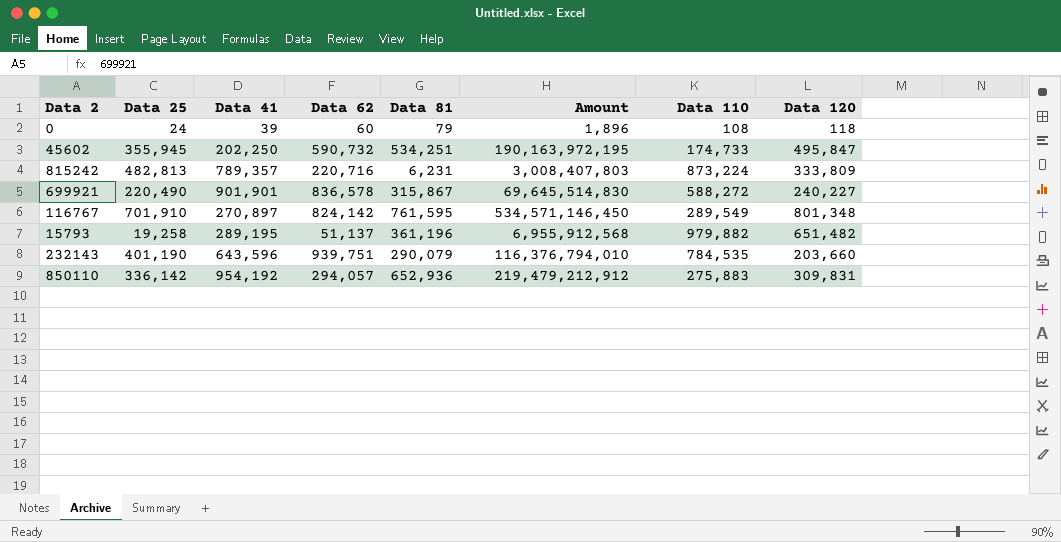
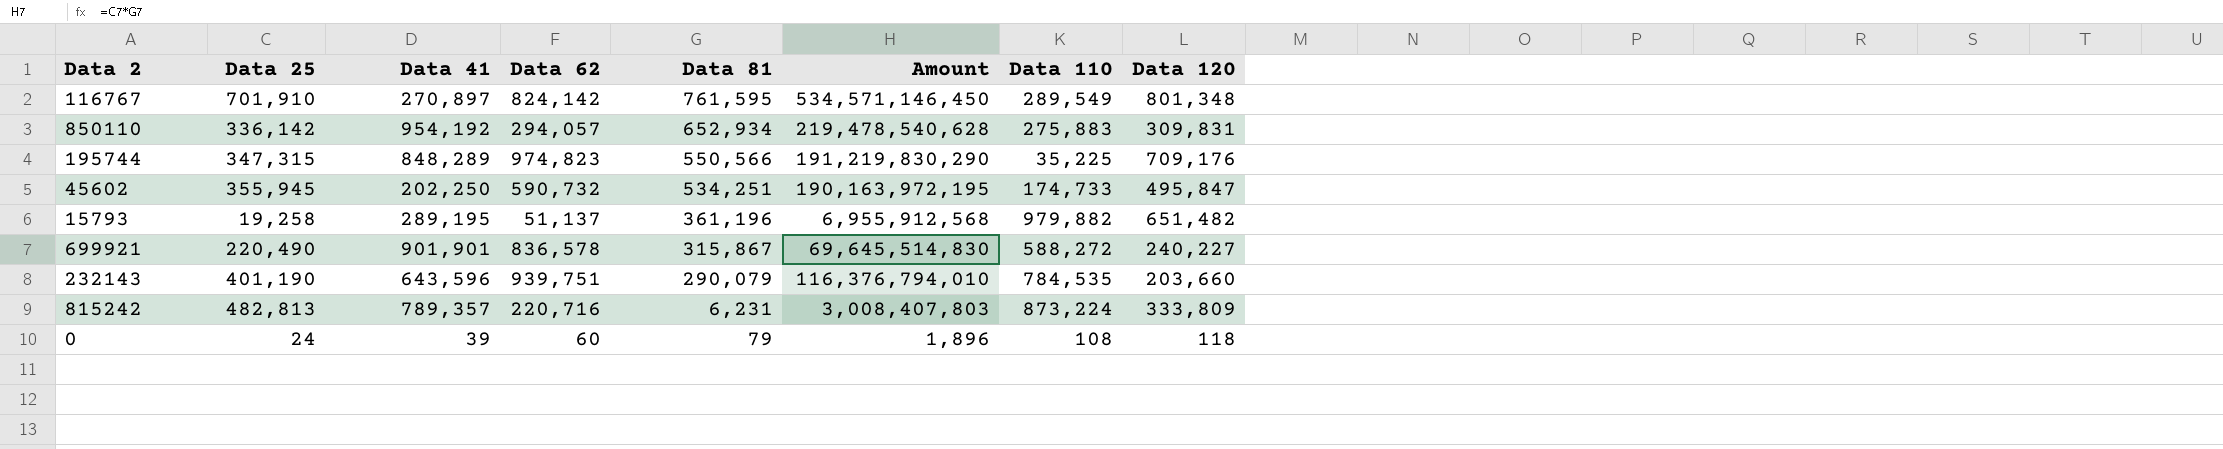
row order: none -> Data 81 descending
850110 | Data 81: 652,936 -> 652,934
850110 | Amount: 219,479,212,912 -> 219,478,540,628
row 195744: none -> 347,315 | 848,289 | 974,823 | 550,566 | 191,219,830,290 | 35,225 | 709,176

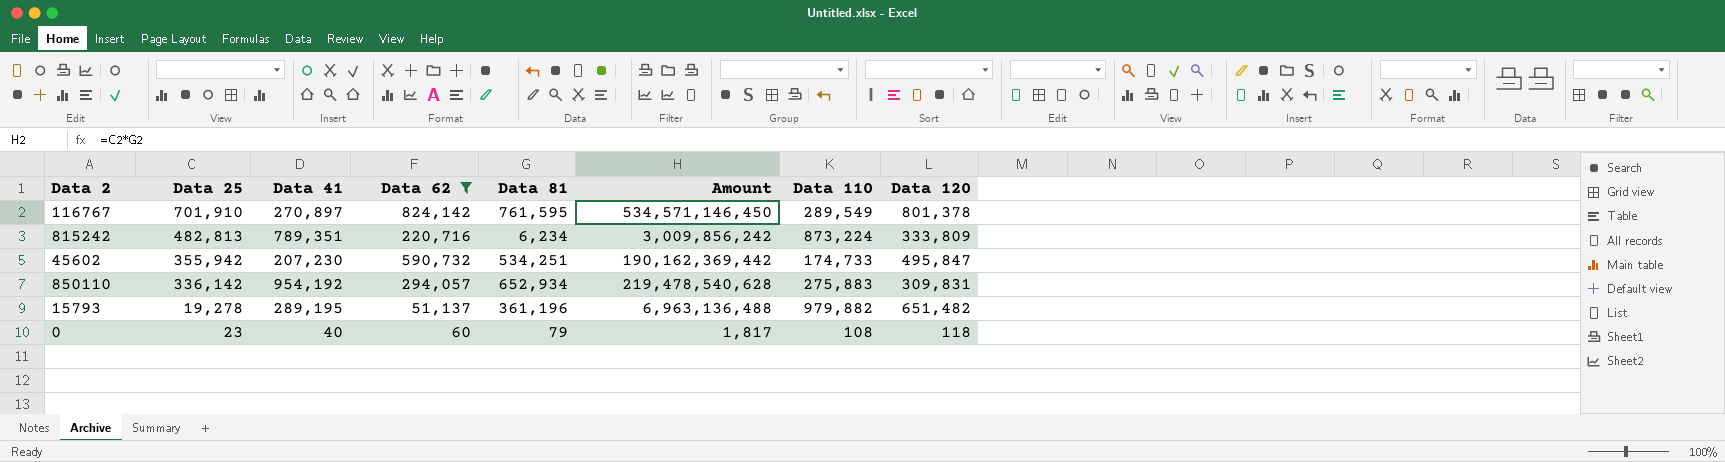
filter: none -> Data 62 <= 824,142
row order: Data 81 descending -> Data 25 descending
116767 | Data 120: 801,348 -> 801,378
815242 | Data 41: 789,357 -> 789,351
815242 | Data 81: 6,231 -> 6,234
815242 | Amount: 3,008,407,803 -> 3,009,856,242
45602 | Data 25: 355,945 -> 355,942
45602 | Data 41: 202,250 -> 207,230
45602 | Amount: 190,163,972,195 -> 190,162,369,442
15793 | Data 25: 19,258 -> 19,278
15793 | Amount: 6,955,912,568 -> 6,963,136,488
0 | Data 25: 24 -> 23
0 | Data 41: 39 -> 40
0 | Amount: 1,896 -> 1,817

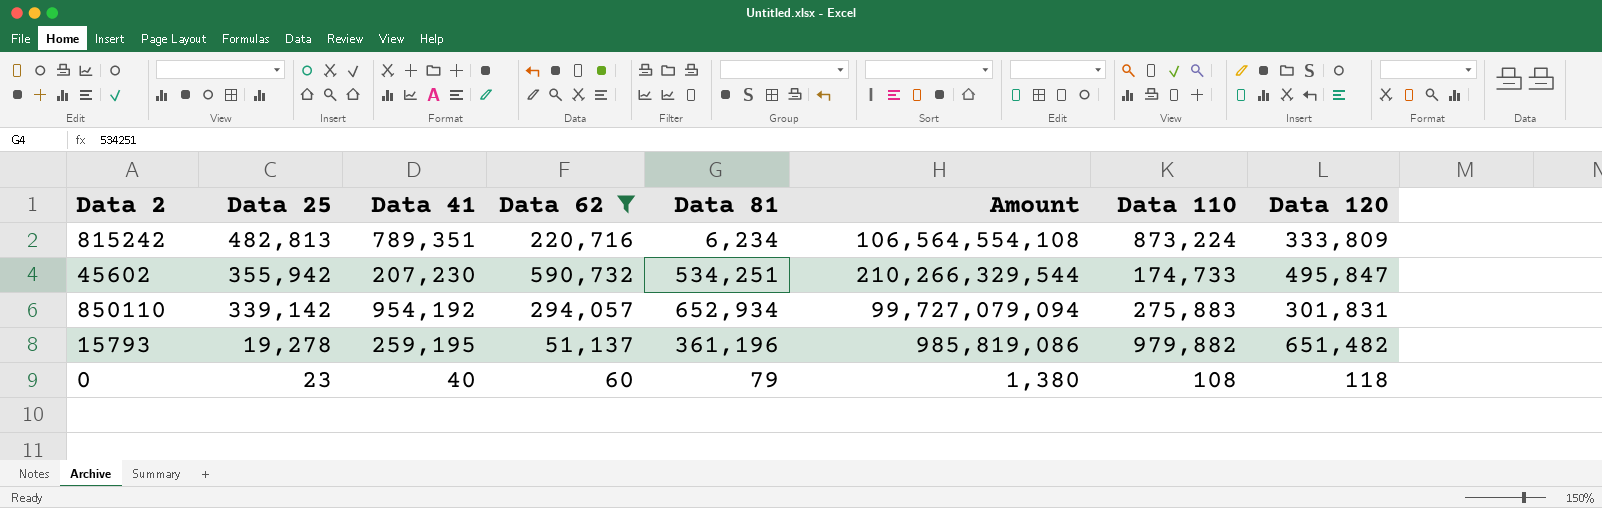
column Amount | formula: [Data 25] * [Data 81] -> [Data 25] * [Data 62]
row 116767: 701,910 | 270,897 | 824,142 | 761,595 | 534,571,146,450 | 289,549 | 801,378 -> none
850110 | Data 25: 336,142 -> 339,142
850110 | Data 120: 309,831 -> 301,831
15793 | Data 41: 289,195 -> 259,195

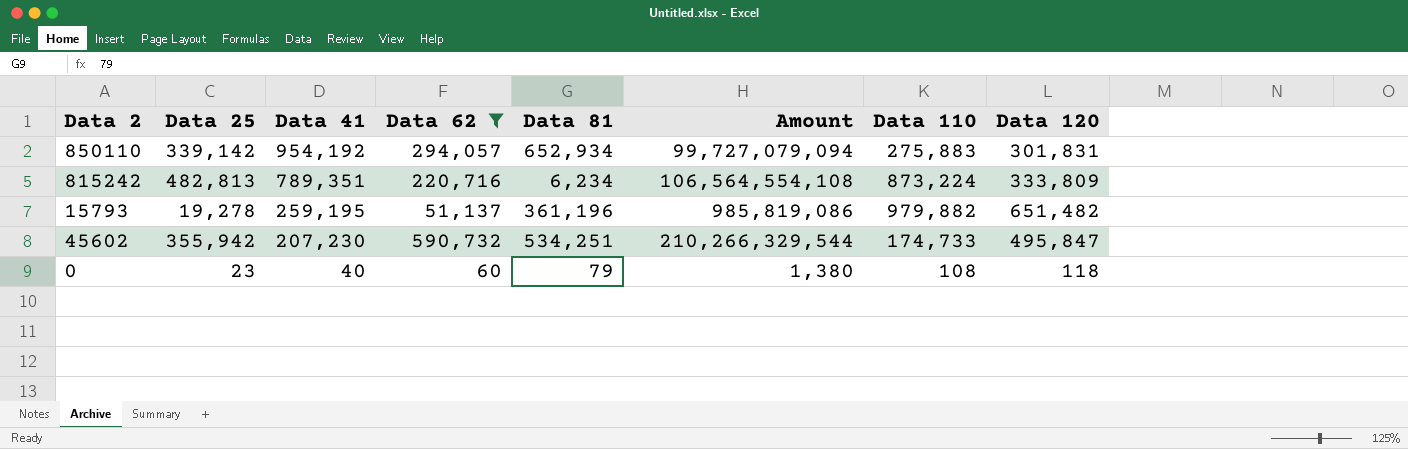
row order: Data 25 descending -> Data 41 descending

